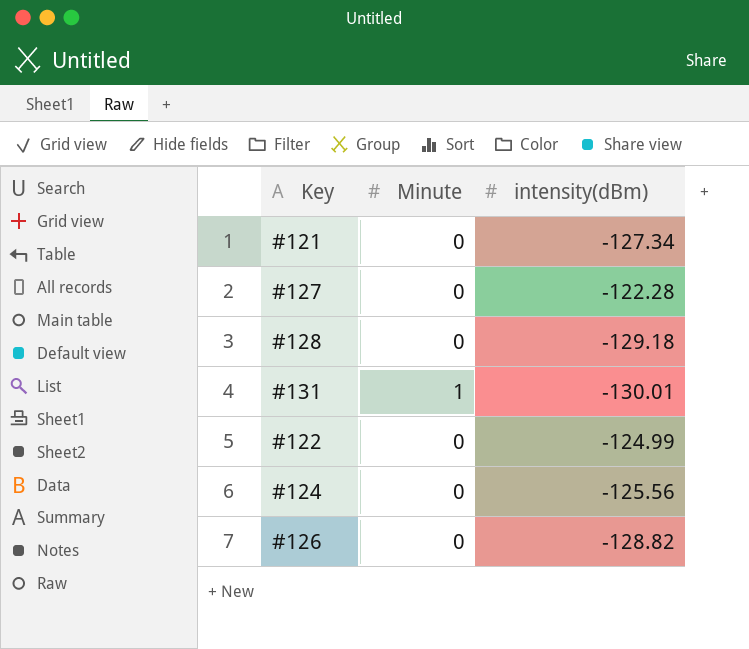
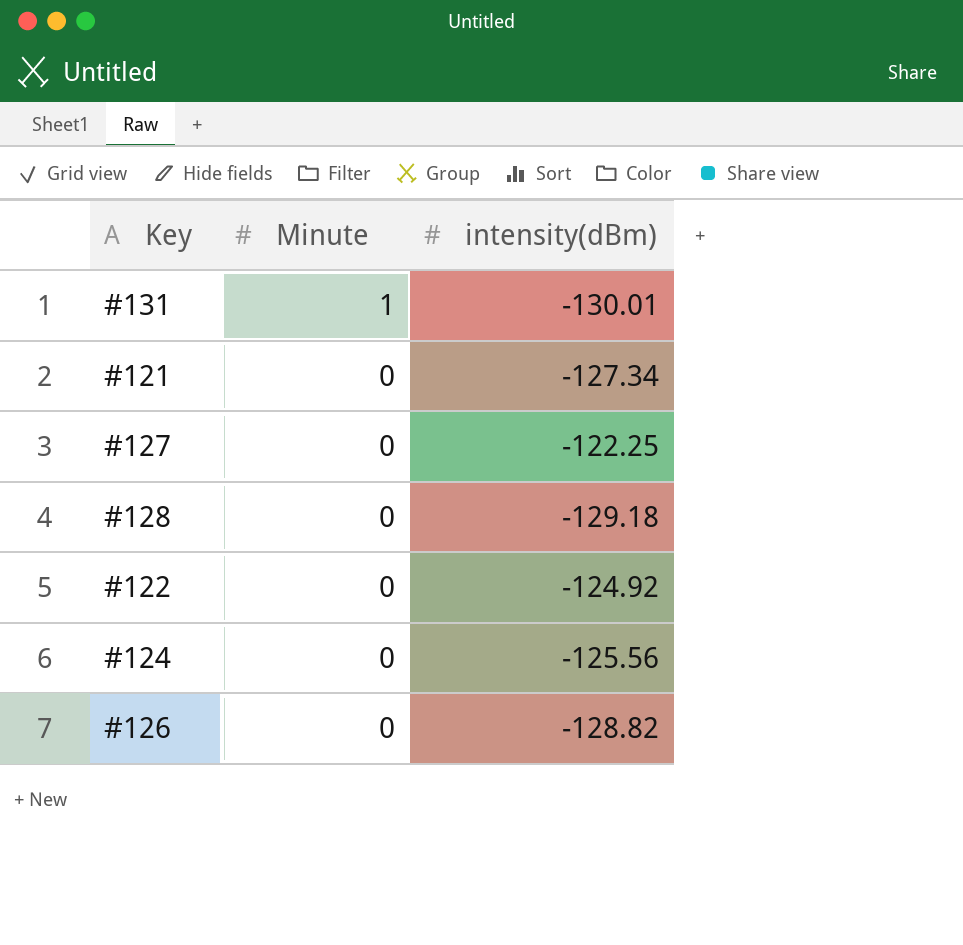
row order: none -> Minute descending
#127 | intensity(dBm): -122.28 -> -122.25
#122 | intensity(dBm): -124.99 -> -124.92

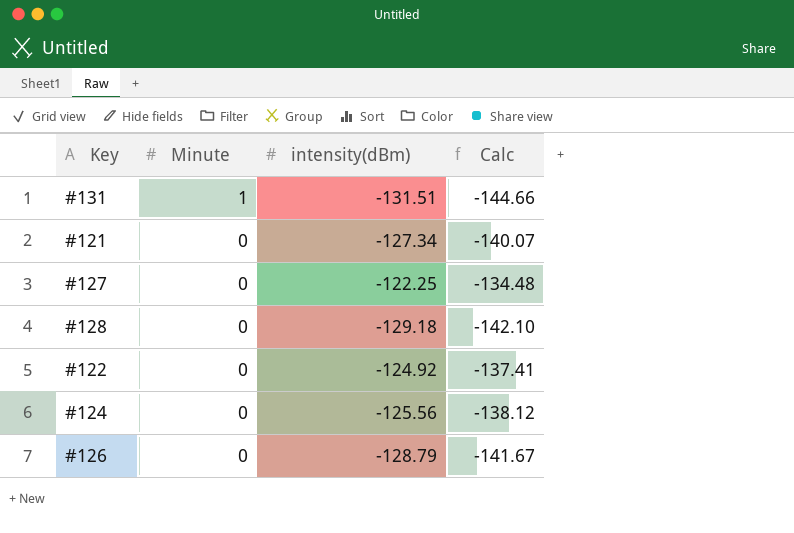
column Calc | formula: none -> [intensity(dBm)] * 1.1
#131 | intensity(dBm): -130.01 -> -131.51
#126 | intensity(dBm): -128.82 -> -128.79

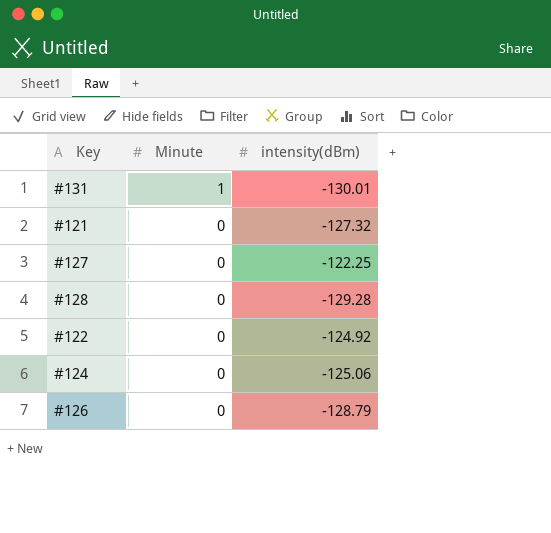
column Calc | formula: [intensity(dBm)] * 1.1 -> none
#131 | intensity(dBm): -131.51 -> -130.01
#121 | intensity(dBm): -127.34 -> -127.32
#128 | intensity(dBm): -129.18 -> -129.28
#124 | intensity(dBm): -125.56 -> -125.06

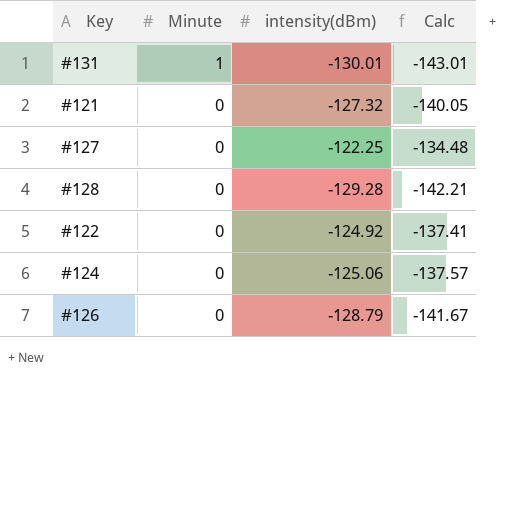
column Calc | formula: none -> [intensity(dBm)] * 1.1

